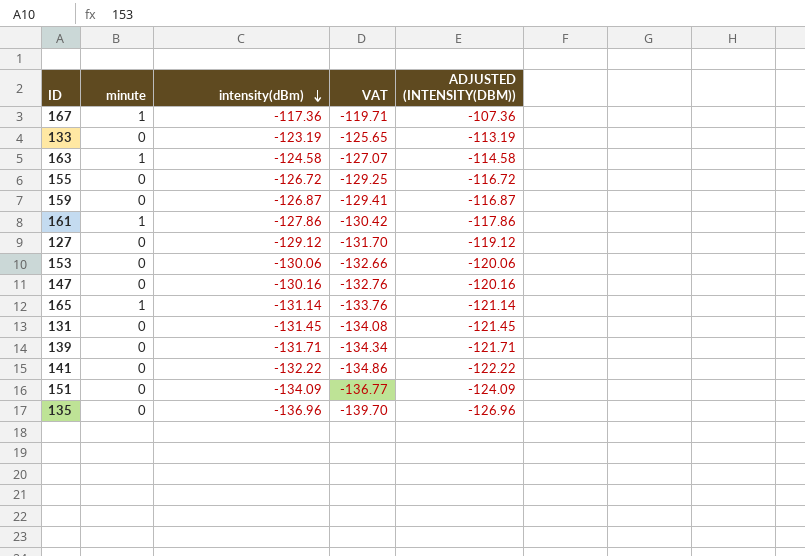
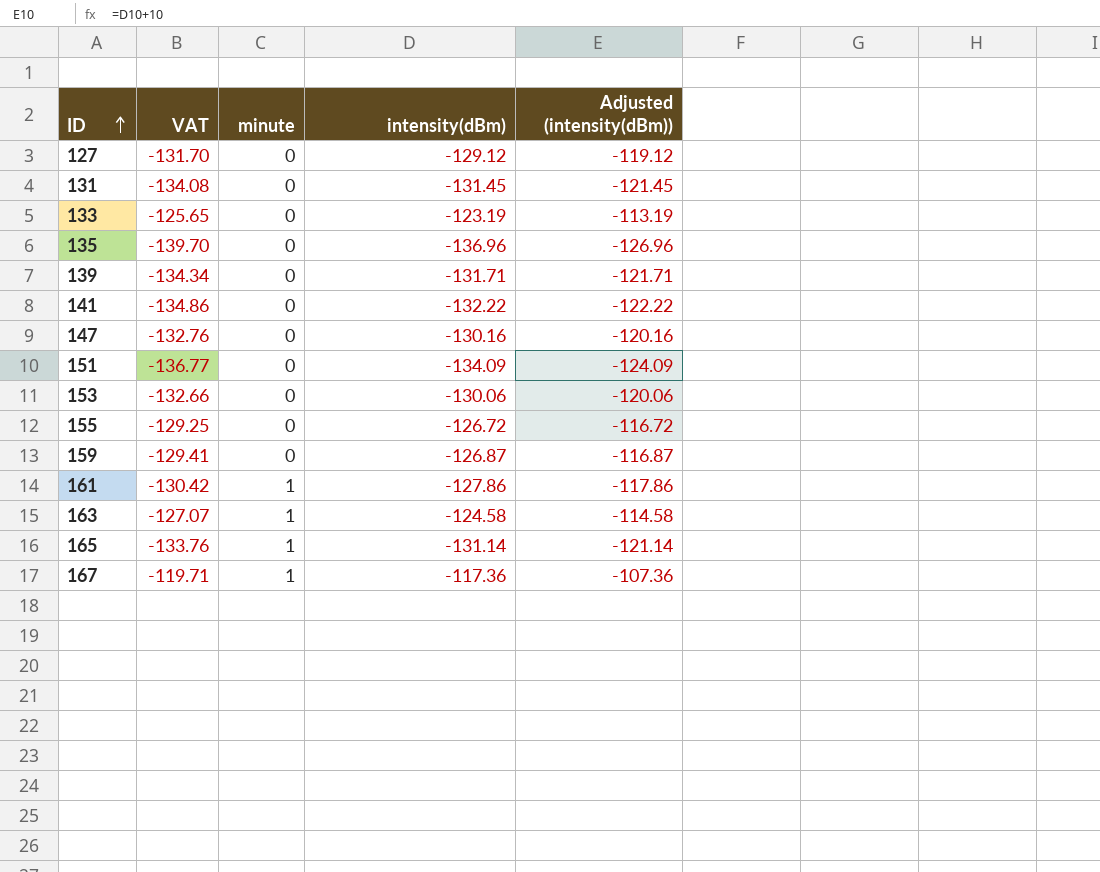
row order: intensity(dBm) descending -> ID ascending
column VAT | position: 4 -> 2
column name: ADJUSTED (INTENSITY(DBM)) -> Adjusted (intensity(dBm))

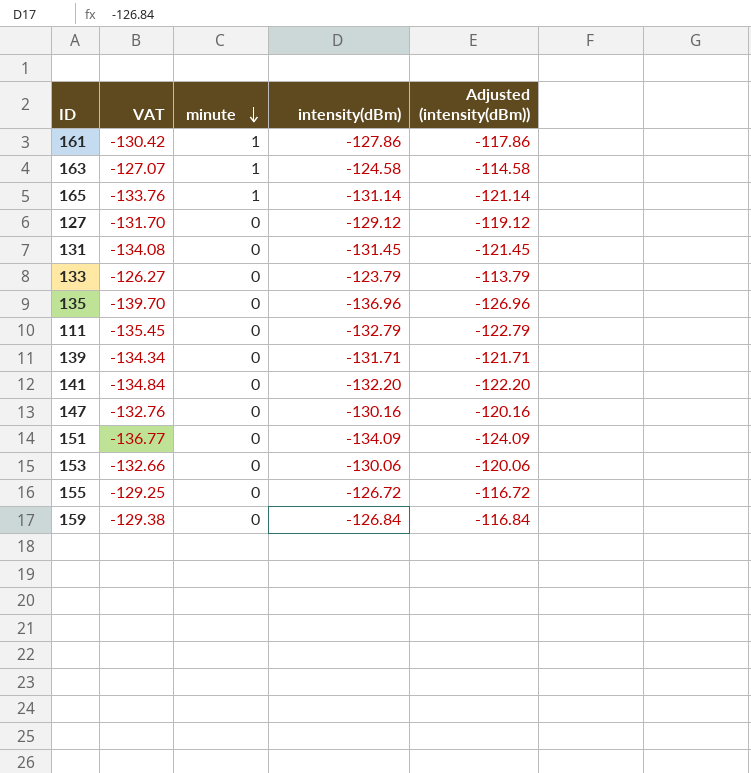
row order: ID ascending -> minute descending
row 167: -119.71 | 1 | -117.36 | -107.36 -> none
133 | VAT: -125.65 -> -126.27
133 | intensity(dBm): -123.19 -> -123.79
133 | Adjusted (intensity(dBm)): -113.19 -> -113.79
row 111: none -> -135.45 | 0 | -132.79 | -122.79
141 | VAT: -134.86 -> -134.84
141 | intensity(dBm): -132.22 -> -132.20
141 | Adjusted (intensity(dBm)): -122.22 -> -122.20
159 | VAT: -129.41 -> -129.38
159 | intensity(dBm): -126.87 -> -126.84
159 | Adjusted (intensity(dBm)): -116.87 -> -116.84

